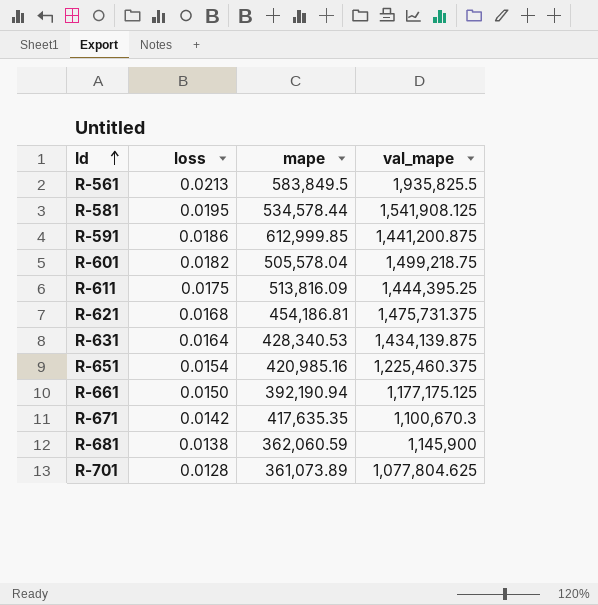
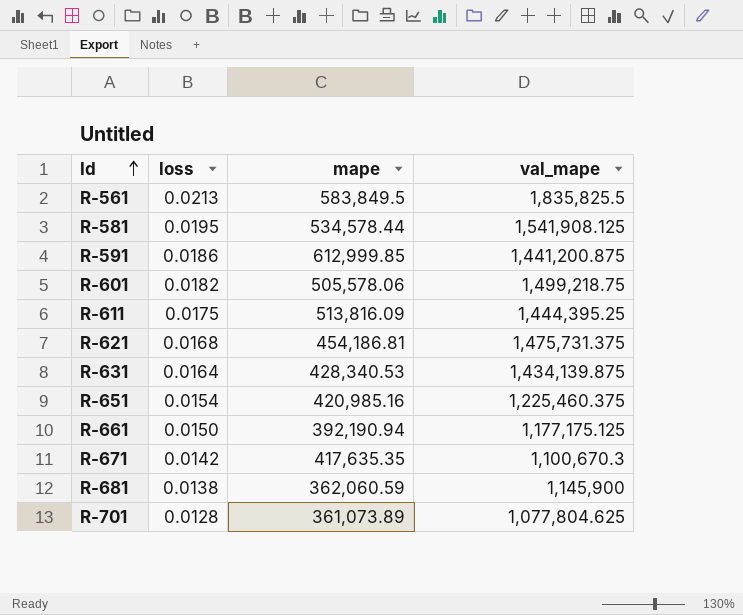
R-561 | val_mape: 1,935,825.5 -> 1,835,825.5
R-601 | mape: 505,578.04 -> 505,578.06

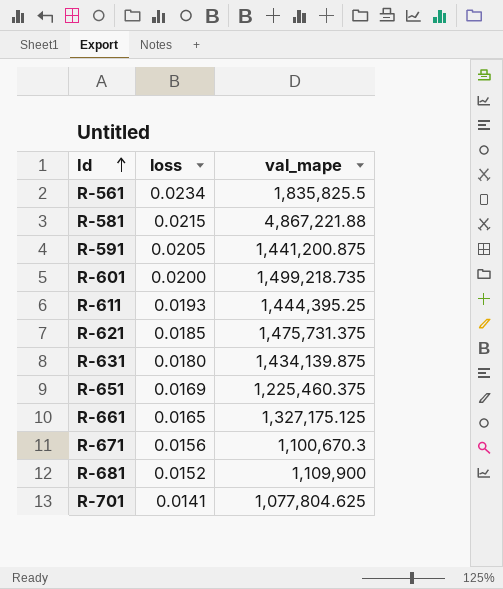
column mape | position: 3 -> none
R-561 | loss: 0.0213 -> 0.0234
R-581 | loss: 0.0195 -> 0.0215
R-581 | val_mape: 1,541,908.125 -> 4,867,221.88
R-591 | loss: 0.0186 -> 0.0205
R-601 | loss: 0.0182 -> 0.0200
R-601 | val_mape: 1,499,218.75 -> 1,499,218.735
R-611 | loss: 0.0175 -> 0.0193
R-621 | loss: 0.0168 -> 0.0185
R-631 | loss: 0.0164 -> 0.0180
R-651 | loss: 0.0154 -> 0.0169
R-661 | loss: 0.0150 -> 0.0165
R-661 | val_mape: 1,177,175.125 -> 1,327,175.125
R-671 | loss: 0.0142 -> 0.0156
R-681 | loss: 0.0138 -> 0.0152
R-681 | val_mape: 1,145,900 -> 1,109,900
R-701 | loss: 0.0128 -> 0.0141

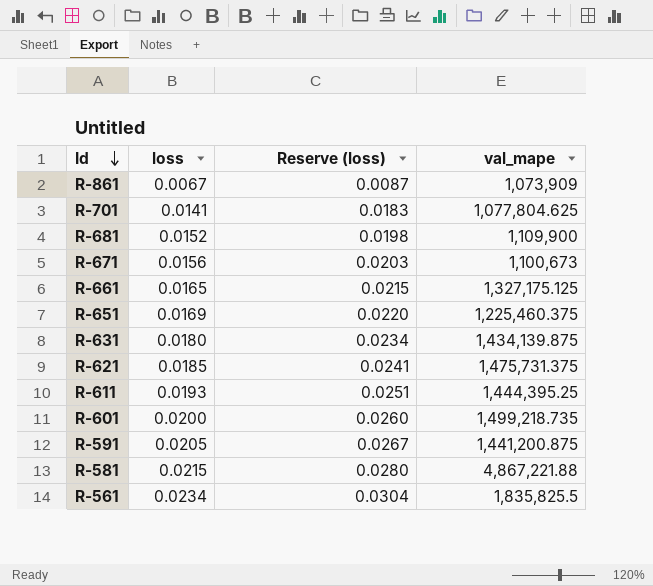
row order: Id ascending -> Id descending
column Reserve (loss) | formula: none -> [loss] * 1.3
row R-861: none -> 0.0067 | 0.0087 | 1,073,909
R-671 | val_mape: 1,100,670.3 -> 1,100,673

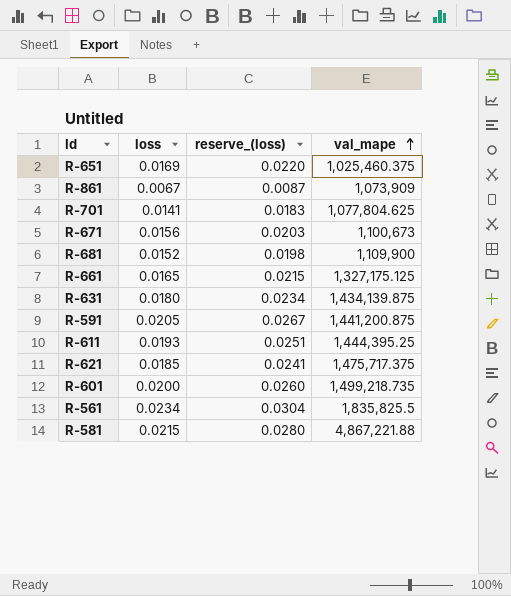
row order: Id descending -> val_mape ascending
column name: Reserve (loss) -> reserve_(loss)
R-651 | val_mape: 1,225,460.375 -> 1,025,460.375
R-621 | val_mape: 1,475,731.375 -> 1,475,717.375

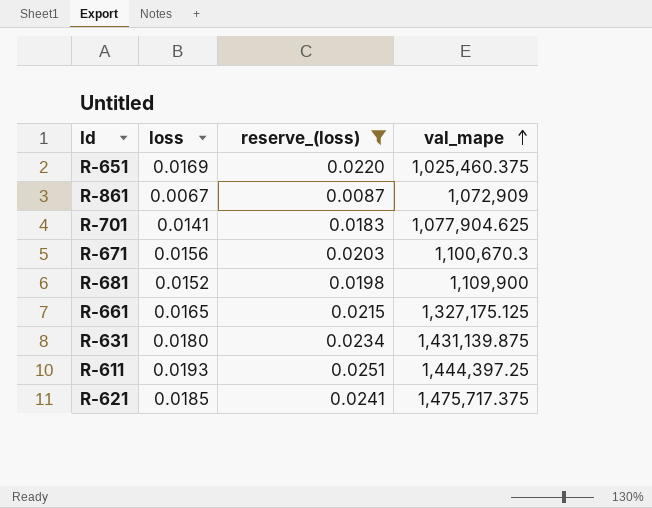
filter: none -> reserve_(loss) <= 0.0251
R-861 | val_mape: 1,073,909 -> 1,072,909
R-701 | val_mape: 1,077,804.625 -> 1,077,904.625
R-671 | val_mape: 1,100,673 -> 1,100,670.3
R-631 | val_mape: 1,434,139.875 -> 1,431,139.875
R-611 | val_mape: 1,444,395.25 -> 1,444,397.25

